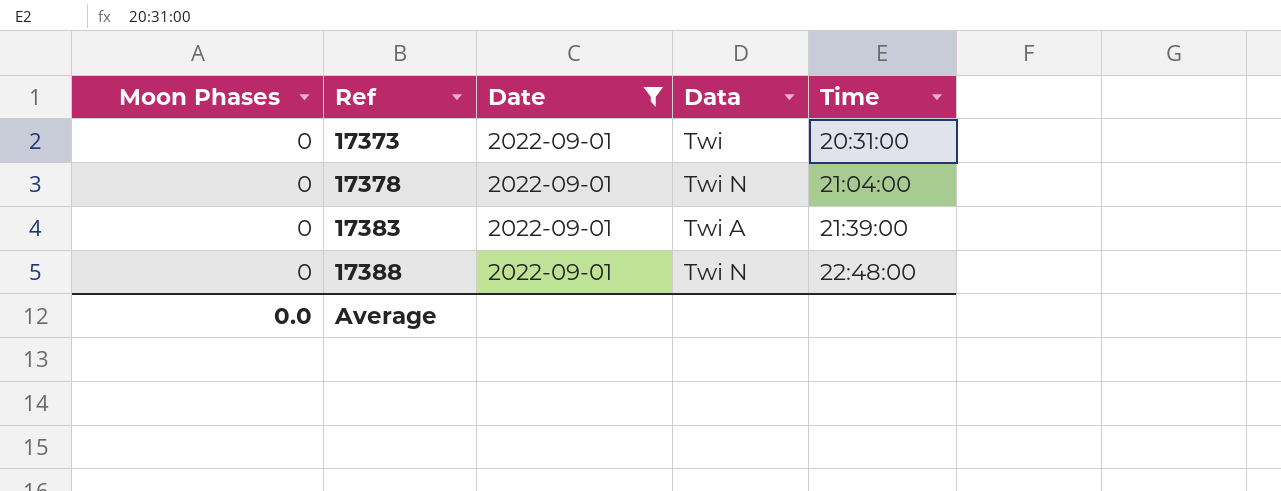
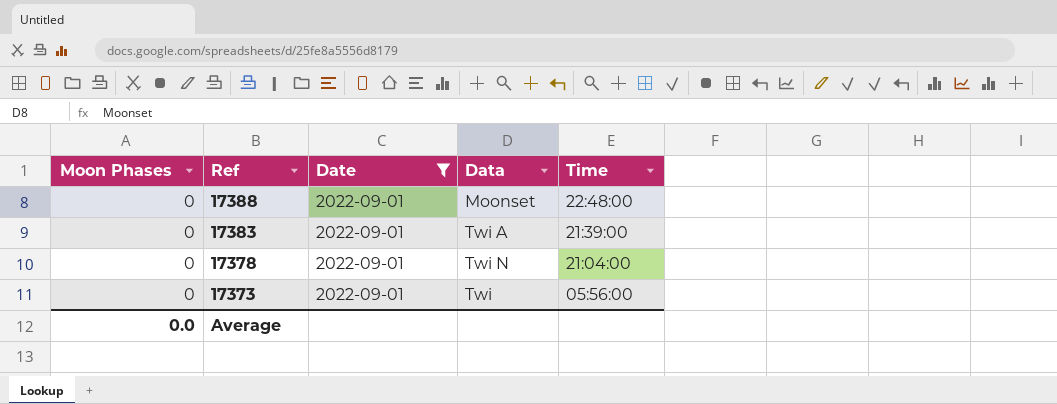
row order: Ref ascending -> Ref descending
17388 | Data: Twi N -> Moonset
17373 | Time: 20:31:00 -> 05:56:00

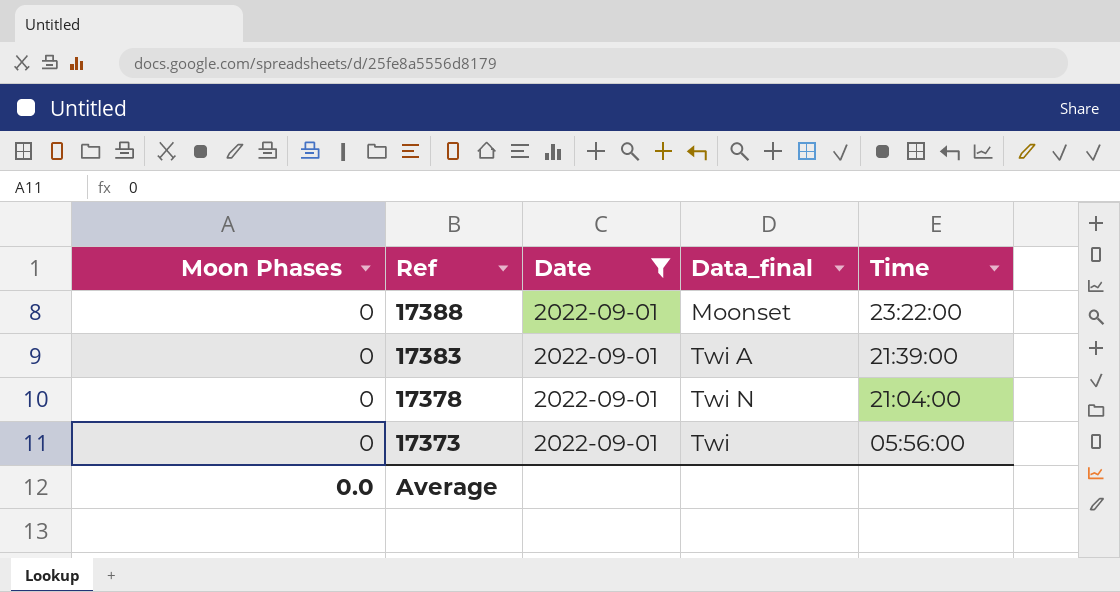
column name: Data -> Data_final
17388 | Time: 22:48:00 -> 23:22:00

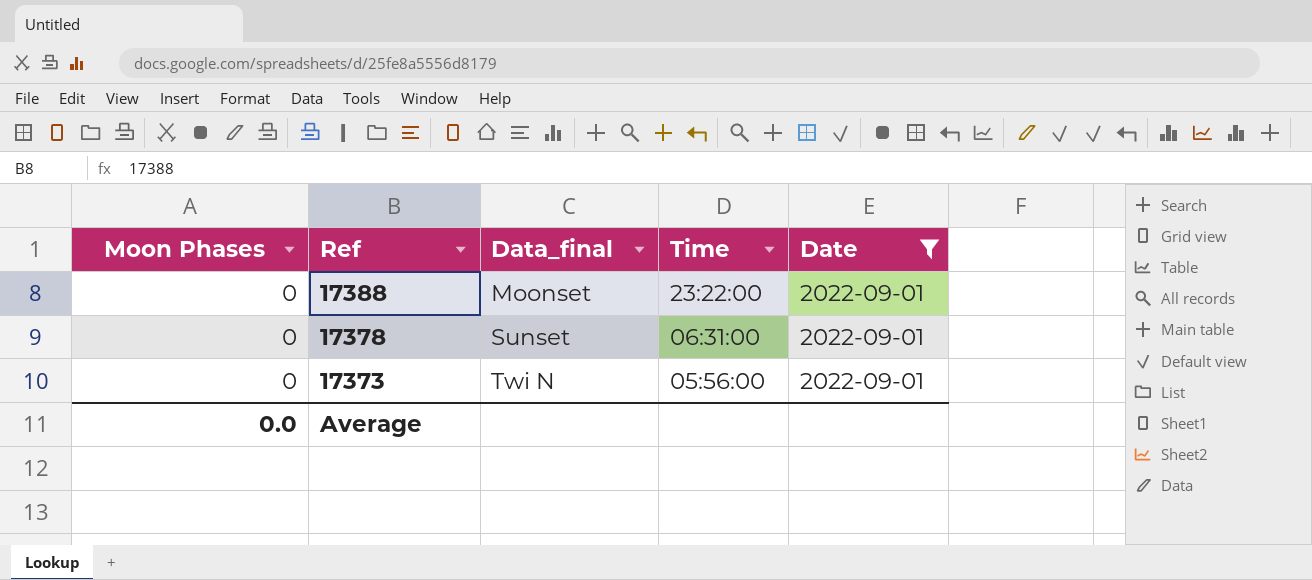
column Date | position: 3 -> 5
row 17383: 0 | 2022-09-01 | Twi A | 21:39:00 -> none
17378 | Data_final: Twi N -> Sunset
17378 | Time: 21:04:00 -> 06:31:00
17373 | Data_final: Twi -> Twi N

